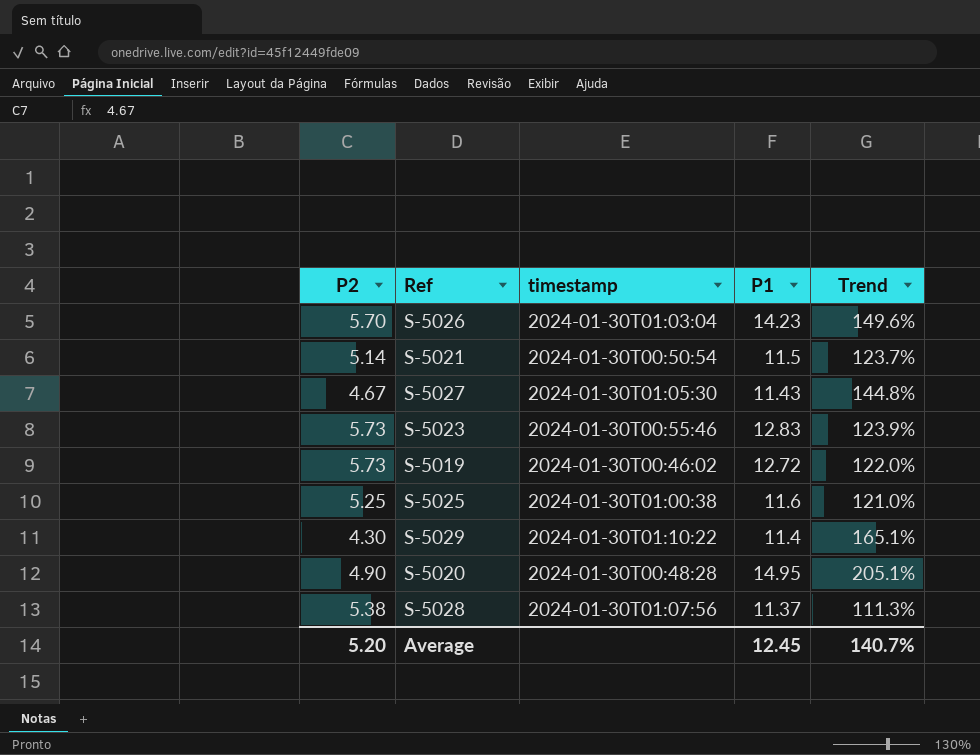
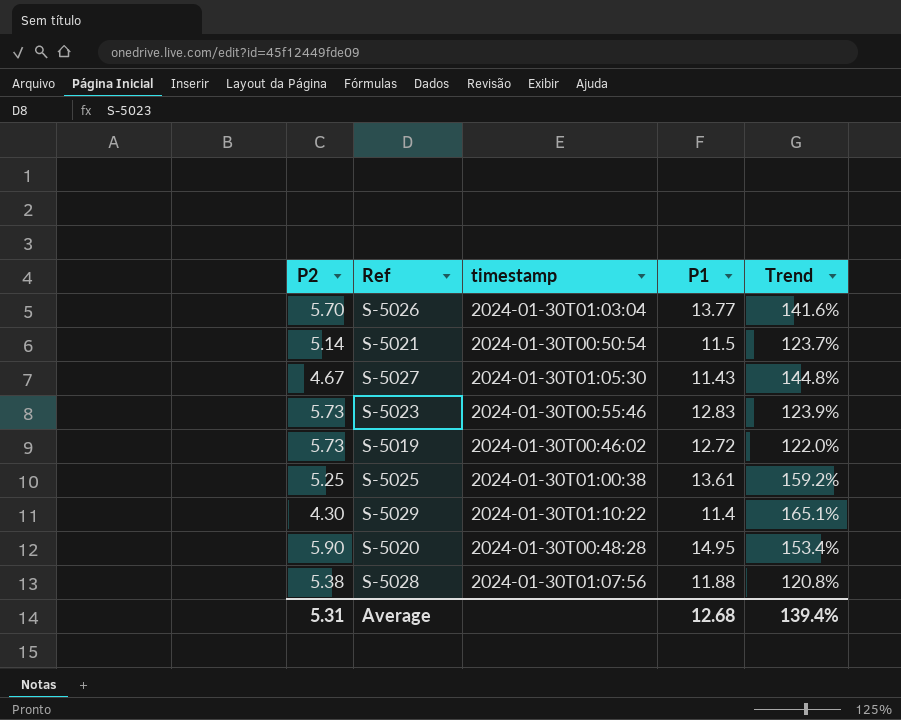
S-5026 | P1: 14.23 -> 13.77
S-5026 | Trend: 149.6% -> 141.6%
S-5025 | P1: 11.6 -> 13.61
S-5025 | Trend: 121.0% -> 159.2%
S-5020 | P2: 4.90 -> 5.90
S-5020 | Trend: 205.1% -> 153.4%
S-5028 | P1: 11.37 -> 11.88
S-5028 | Trend: 111.3% -> 120.8%
Average | P2: 5.20 -> 5.31
Average | P1: 12.45 -> 12.68
Average | Trend: 140.7% -> 139.4%

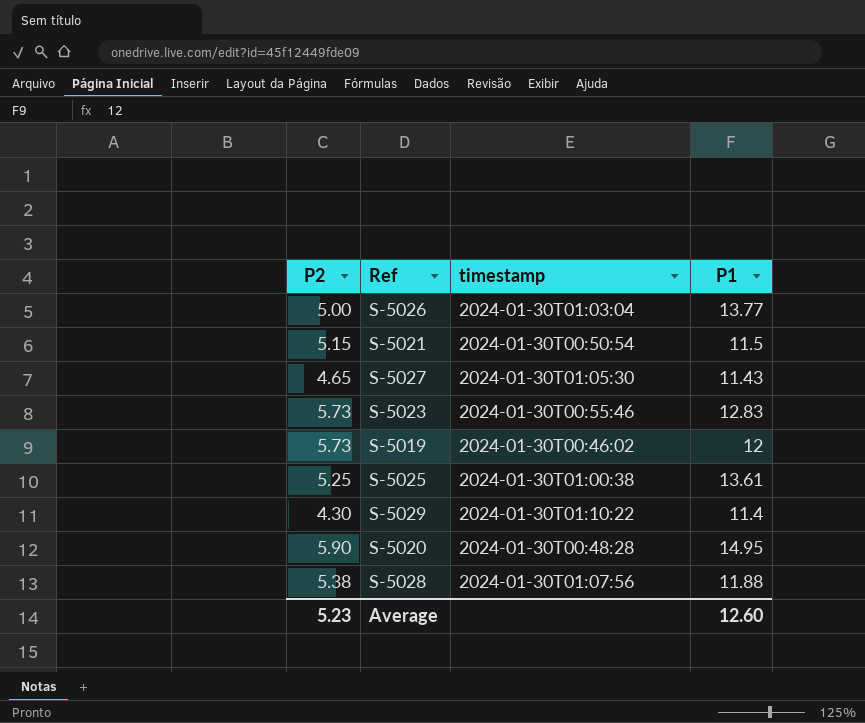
column Trend | formula: ([P1] - [P2]) / [P2] -> none
S-5026 | P2: 5.70 -> 5.00
S-5021 | P2: 5.14 -> 5.15
S-5027 | P2: 4.67 -> 4.65
S-5019 | P1: 12.72 -> 12
Average | P2: 5.31 -> 5.23
Average | P1: 12.68 -> 12.60

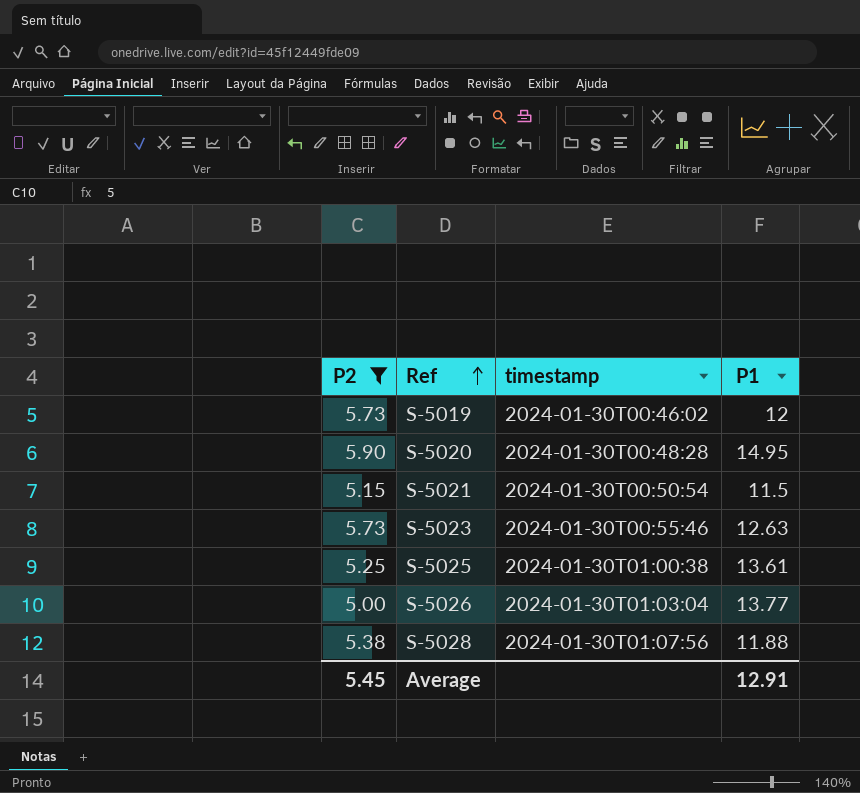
filter: none -> P2 >= 5.00
row order: none -> Ref ascending
S-5023 | P1: 12.83 -> 12.63
Average | P2: 5.23 -> 5.45
Average | P1: 12.60 -> 12.91

